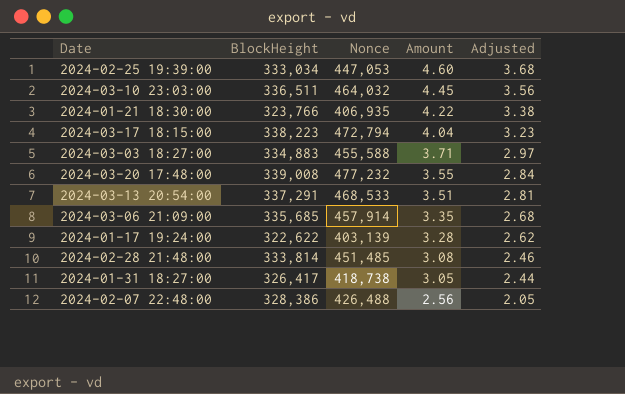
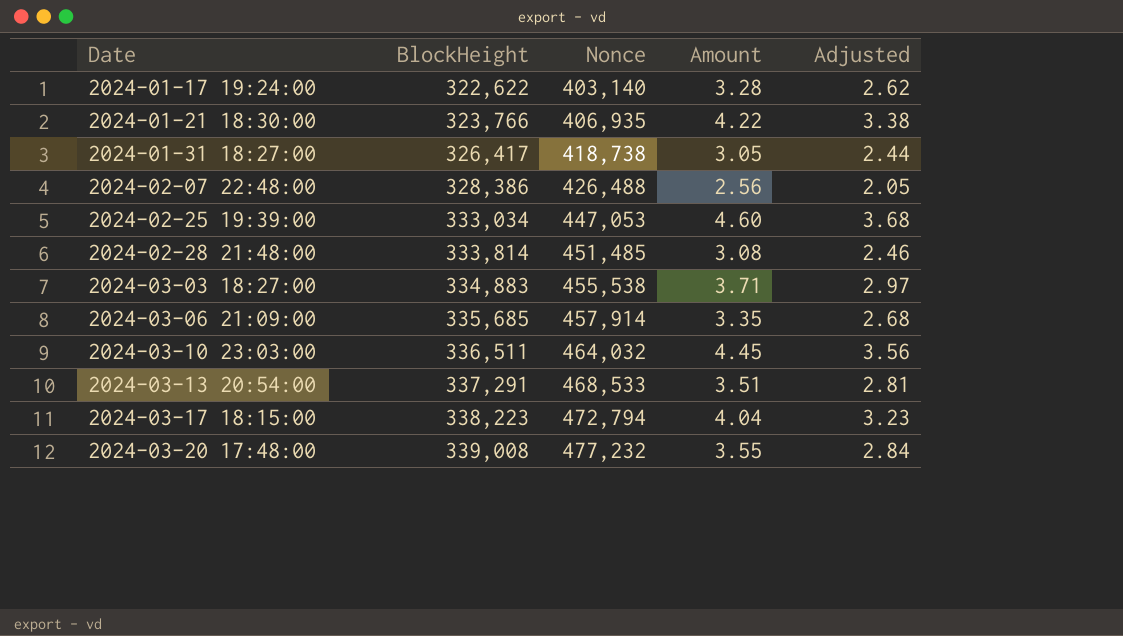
row order: Amount descending -> Date ascending
2024-01-17 19:24:00 | Nonce: 403,139 -> 403,140
2024-03-03 18:27:00 | Nonce: 455,588 -> 455,538

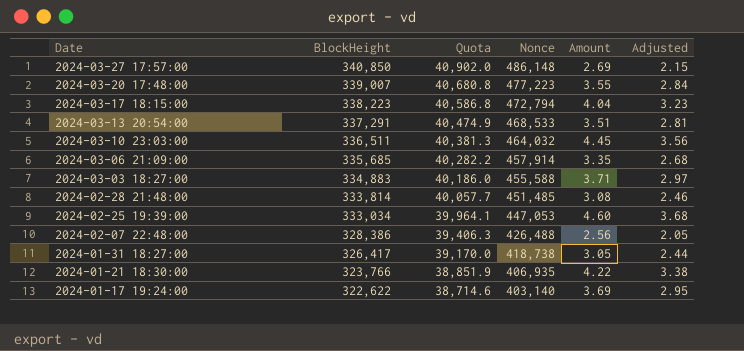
row order: Date ascending -> Date descending
column Quota | formula: none -> [BlockHeight] * 0.12
row 2024-03-27 17:57:00: none -> 340,850 | 40,902.0 | 486,148 | 2.69 | 2.15
2024-03-20 17:48:00 | BlockHeight: 339,008 -> 339,007
2024-03-20 17:48:00 | Nonce: 477,232 -> 477,223
2024-03-03 18:27:00 | Nonce: 455,538 -> 455,588
2024-01-17 19:24:00 | Amount: 3.28 -> 3.69
2024-01-17 19:24:00 | Adjusted: 2.62 -> 2.95

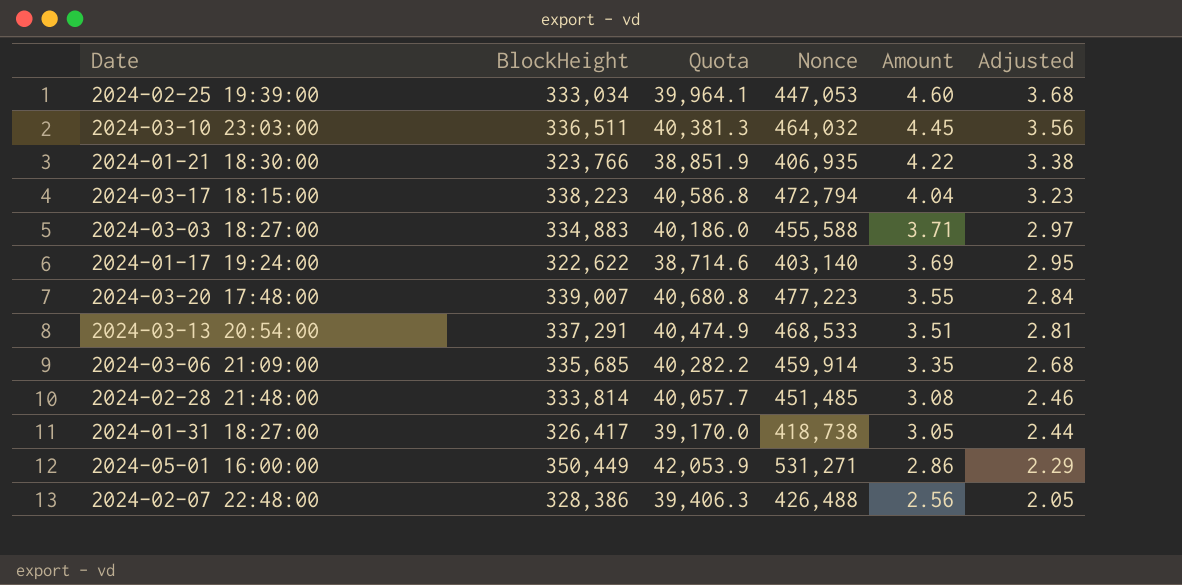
row order: Date descending -> Amount descending
row 2024-03-27 17:57:00: 340,850 | 40,902.0 | 486,148 | 2.69 | 2.15 -> none
2024-03-06 21:09:00 | Nonce: 457,914 -> 459,914
row 2024-05-01 16:00:00: none -> 350,449 | 42,053.9 | 531,271 | 2.86 | 2.29

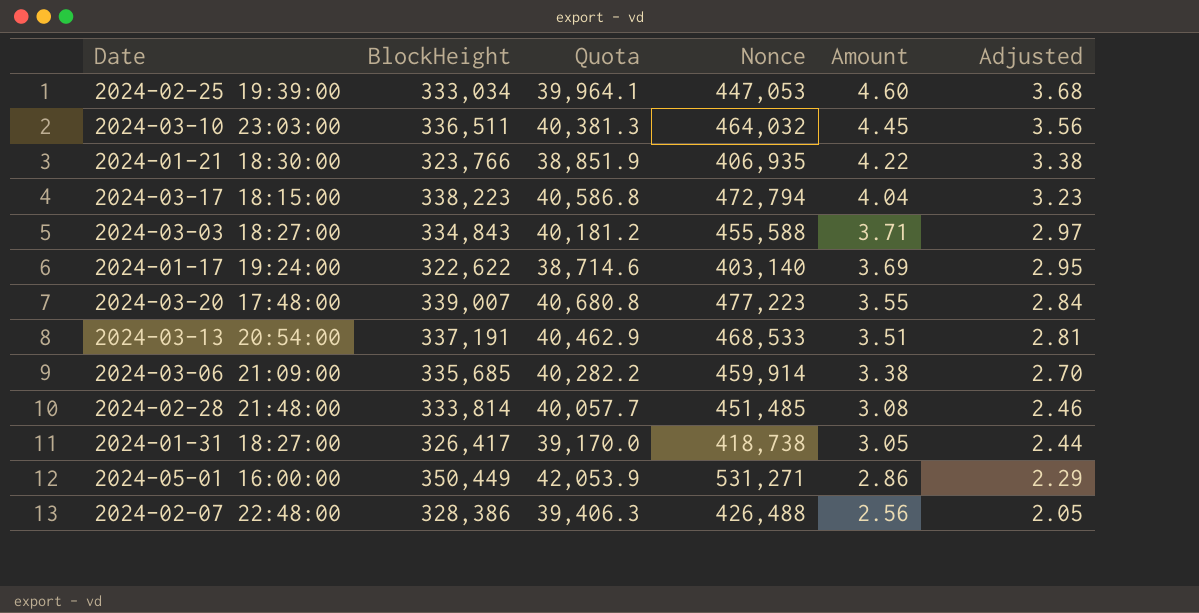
2024-03-03 18:27:00 | BlockHeight: 334,883 -> 334,843
2024-03-03 18:27:00 | Quota: 40,186.0 -> 40,181.2
2024-03-13 20:54:00 | BlockHeight: 337,291 -> 337,191
2024-03-13 20:54:00 | Quota: 40,474.9 -> 40,462.9
2024-03-06 21:09:00 | Amount: 3.35 -> 3.38
2024-03-06 21:09:00 | Adjusted: 2.68 -> 2.70

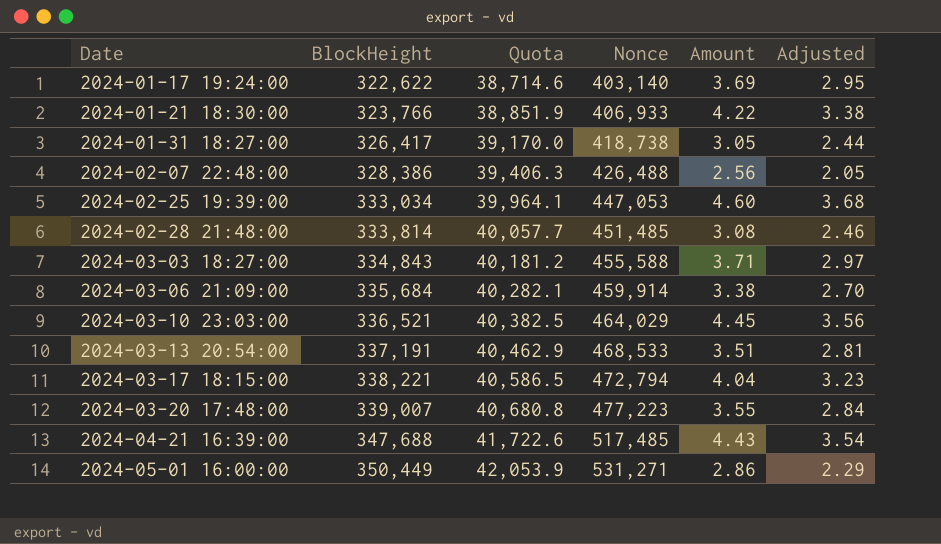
row order: Amount descending -> Date ascending
2024-01-21 18:30:00 | Nonce: 406,935 -> 406,933
2024-03-06 21:09:00 | BlockHeight: 335,685 -> 335,684
2024-03-06 21:09:00 | Quota: 40,282.2 -> 40,282.1
2024-03-10 23:03:00 | BlockHeight: 336,511 -> 336,521
2024-03-10 23:03:00 | Quota: 40,381.3 -> 40,382.5
2024-03-10 23:03:00 | Nonce: 464,032 -> 464,029
2024-03-17 18:15:00 | BlockHeight: 338,223 -> 338,221
2024-03-17 18:15:00 | Quota: 40,586.8 -> 40,586.5
row 2024-04-21 16:39:00: none -> 347,688 | 41,722.6 | 517,485 | 4.43 | 3.54

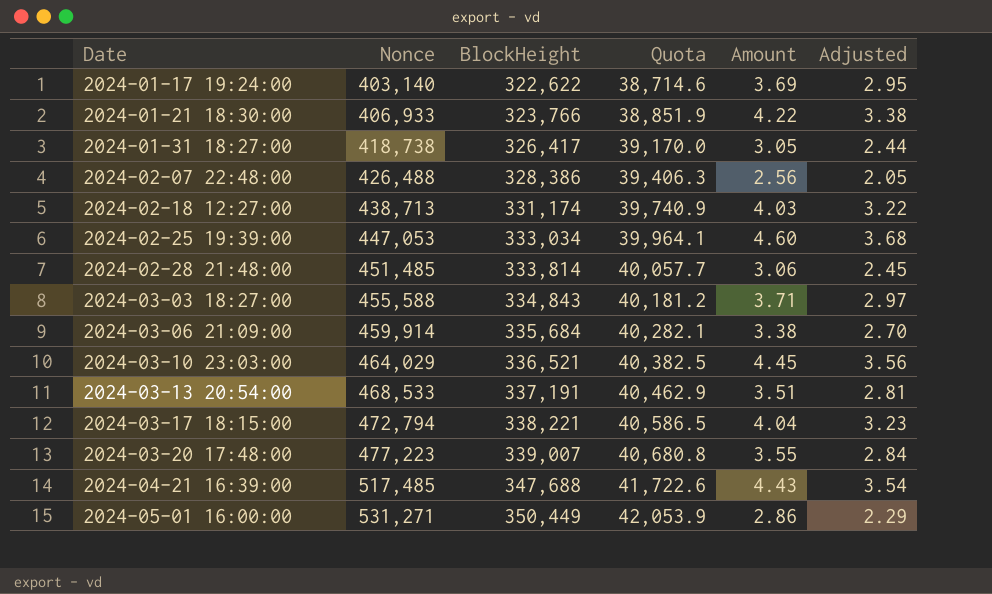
column Nonce | position: 4 -> 2
row 2024-02-18 12:27:00: none -> 438,713 | 331,174 | 39,740.9 | 4.03 | 3.22
2024-02-28 21:48:00 | Amount: 3.08 -> 3.06
2024-02-28 21:48:00 | Adjusted: 2.46 -> 2.45

